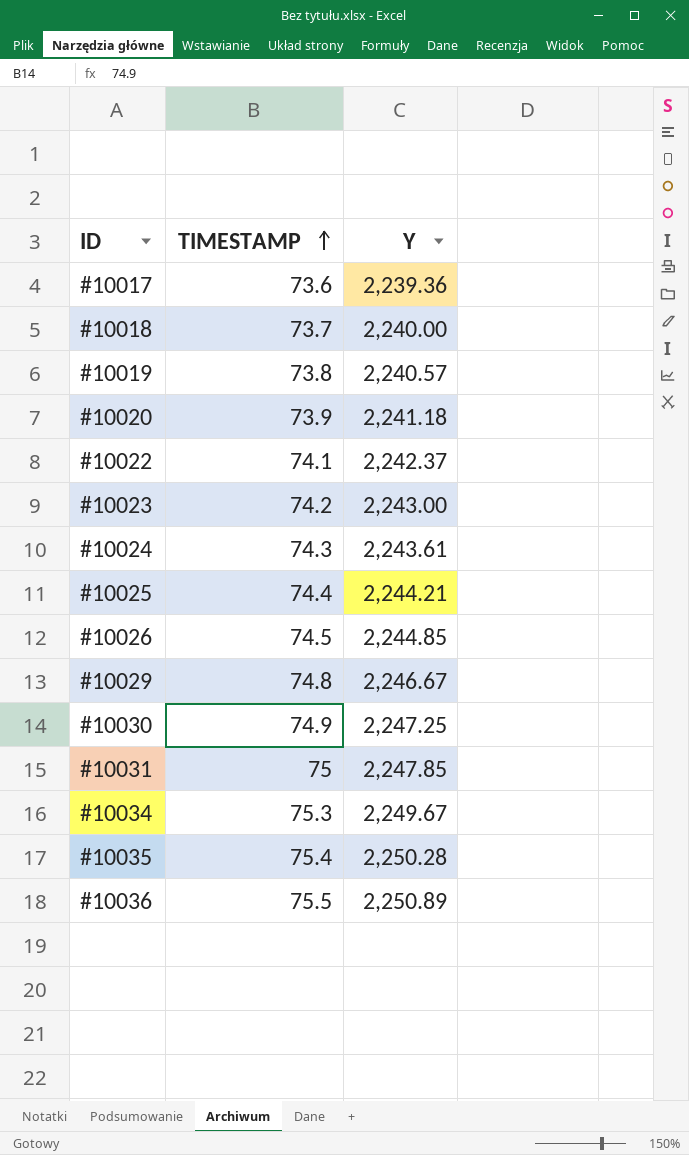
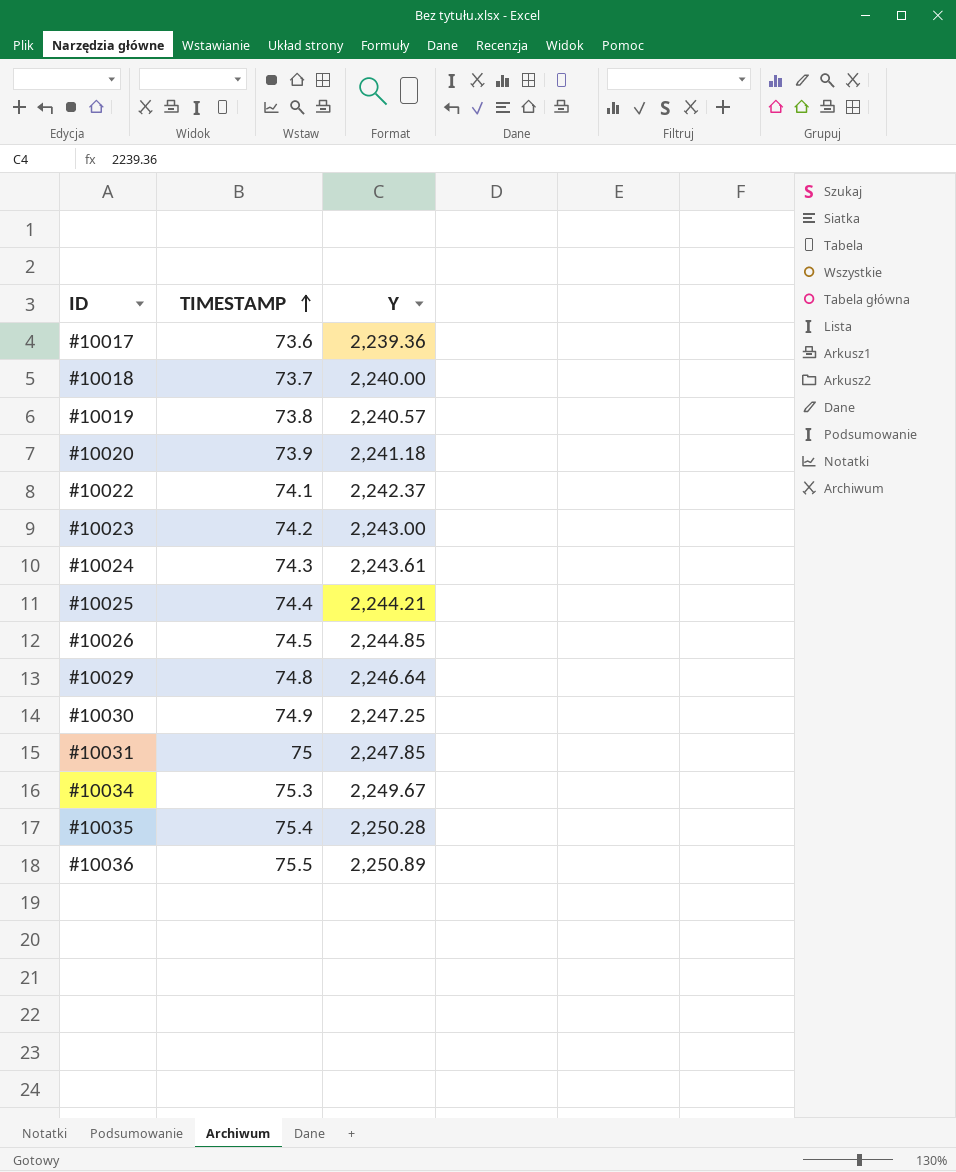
#10029 | Y: 2,246.67 -> 2,246.64

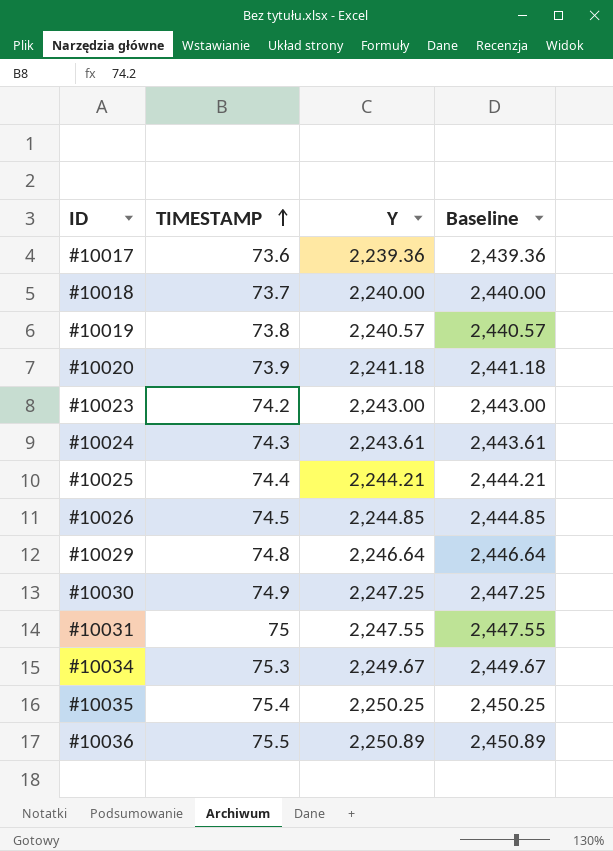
column Baseline | formula: none -> [Y] + 200
row #10022: 74.1 | 2,242.37 -> none
#10031 | Y: 2,247.85 -> 2,247.55
#10035 | Y: 2,250.28 -> 2,250.25

